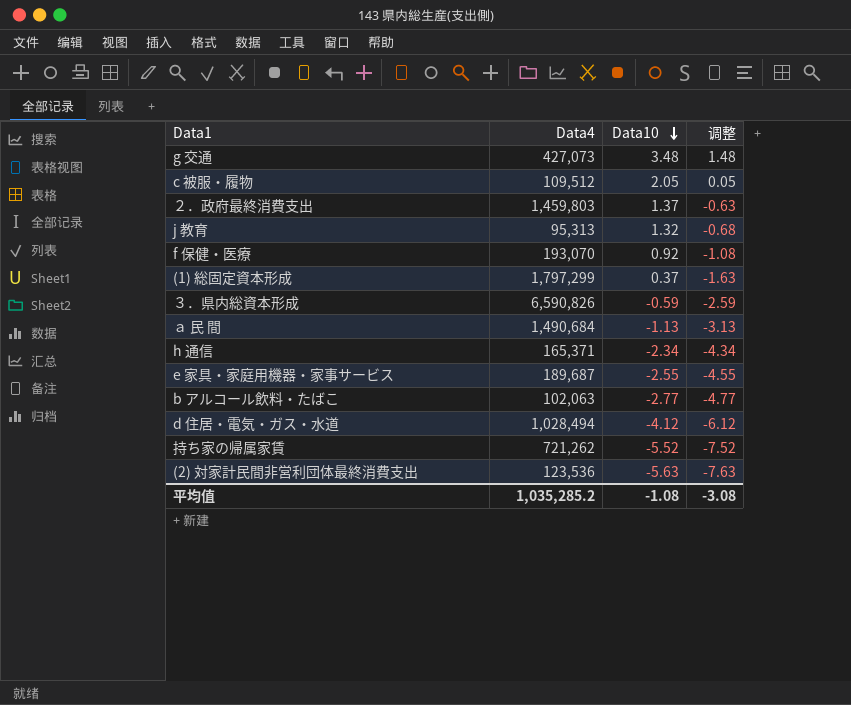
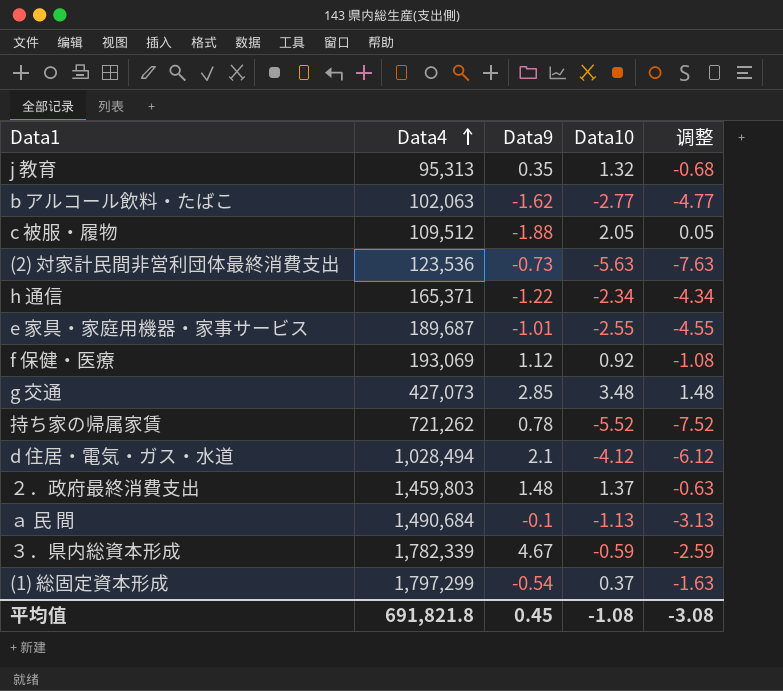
row order: Data10 descending -> Data4 ascending
column Data9 | position: none -> 3
f 保健・医療 | Data4: 193,070 -> 193,069
３．県内総資本形成 | Data4: 6,590,826 -> 1,782,339
平均值 | Data4: 1,035,285.2 -> 691,821.8

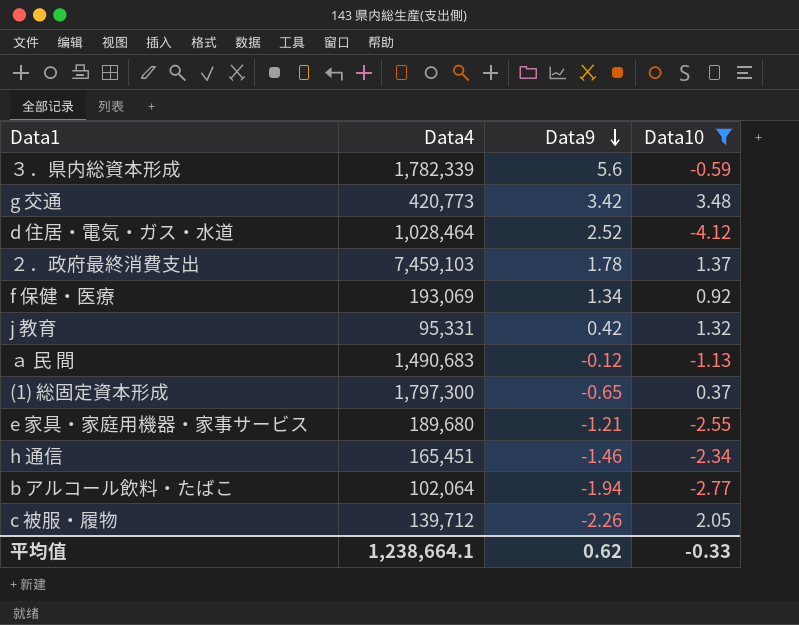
filter: none -> Data10 >= -4.12
row order: Data4 ascending -> Data9 descending
column 调整 | formula: [Data10] - 2 -> none
３．県内総資本形成 | Data9: 4.67 -> 5.6
g 交通 | Data4: 427,073 -> 420,773
g 交通 | Data9: 2.85 -> 3.42
d 住居・電気・ガス・水道 | Data4: 1,028,494 -> 1,028,464
d 住居・電気・ガス・水道 | Data9: 2.1 -> 2.52
２．政府最終消費支出 | Data4: 1,459,803 -> 7,459,103
２．政府最終消費支出 | Data9: 1.48 -> 1.78
f 保健・医療 | Data9: 1.12 -> 1.34
j 教育 | Data4: 95,313 -> 95,331
j 教育 | Data9: 0.35 -> 0.42
ａ 民 間 | Data4: 1,490,684 -> 1,490,683
ａ 民 間 | Data9: -0.1 -> -0.12
(1) 総固定資本形成 | Data4: 1,797,299 -> 1,797,300
(1) 総固定資本形成 | Data9: -0.54 -> -0.65
e 家具・家庭用機器・家事サービス | Data4: 189,687 -> 189,680
e 家具・家庭用機器・家事サービス | Data9: -1.01 -> -1.21
h 通信 | Data4: 165,371 -> 165,451
h 通信 | Data9: -1.22 -> -1.46
b アルコール飲料・たばこ | Data4: 102,063 -> 102,064
b アルコール飲料・たばこ | Data9: -1.62 -> -1.94
c 被服・履物 | Data4: 109,512 -> 139,712
c 被服・履物 | Data9: -1.88 -> -2.26
平均值 | Data4: 691,821.8 -> 1,238,664.1
平均值 | Data9: 0.45 -> 0.62
平均值 | Data10: -1.08 -> -0.33

